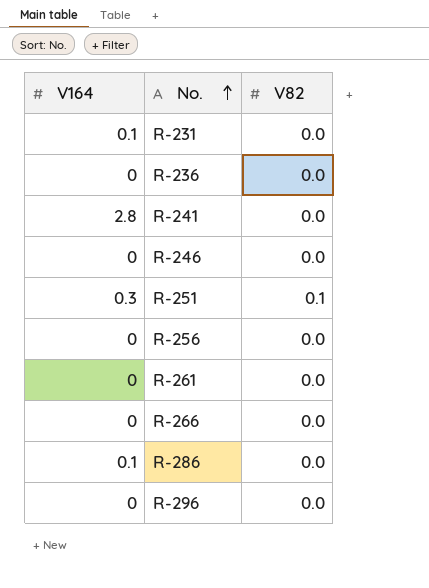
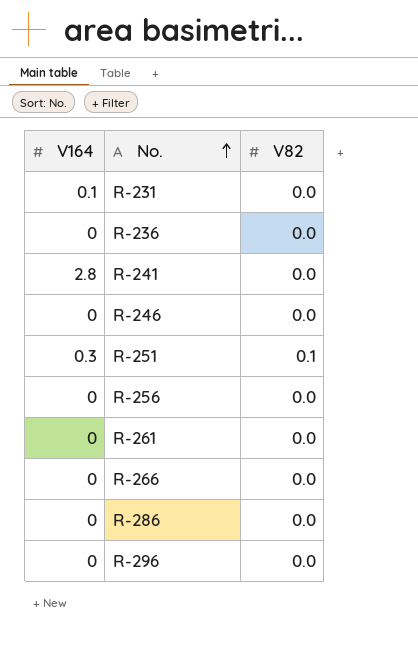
R-286 | V164: 0.1 -> 0

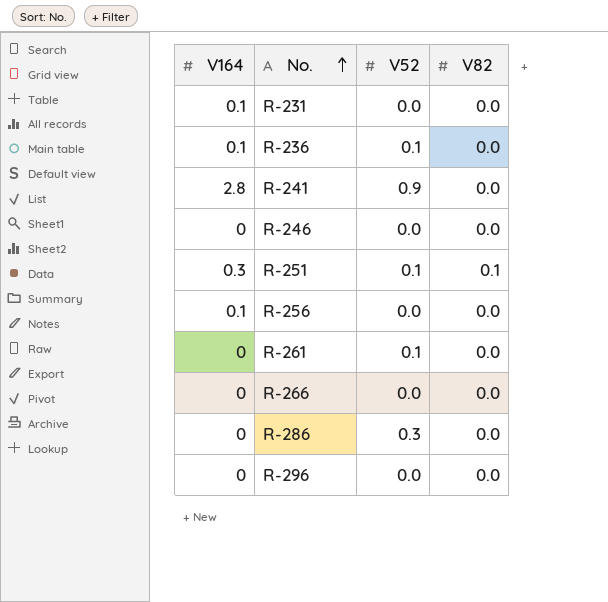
column V52 | position: none -> 3
R-236 | V164: 0 -> 0.1
R-256 | V164: 0 -> 0.1

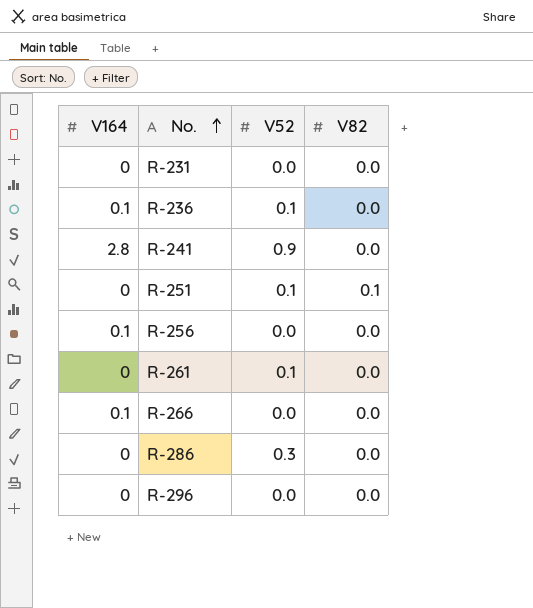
row R-246: 0 | 0.0 | 0.0 -> none
R-231 | V164: 0.1 -> 0
R-251 | V164: 0.3 -> 0
R-266 | V164: 0 -> 0.1

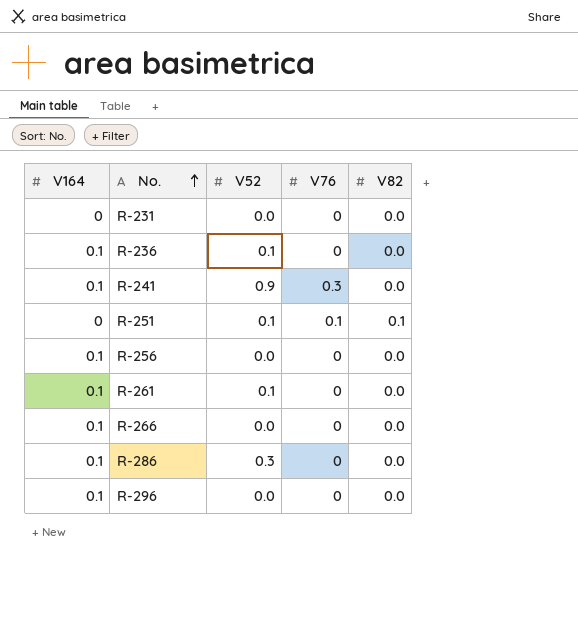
column V76 | position: none -> 4
R-241 | V164: 2.8 -> 0.1
R-261 | V164: 0 -> 0.1
R-286 | V164: 0 -> 0.1
R-296 | V164: 0 -> 0.1

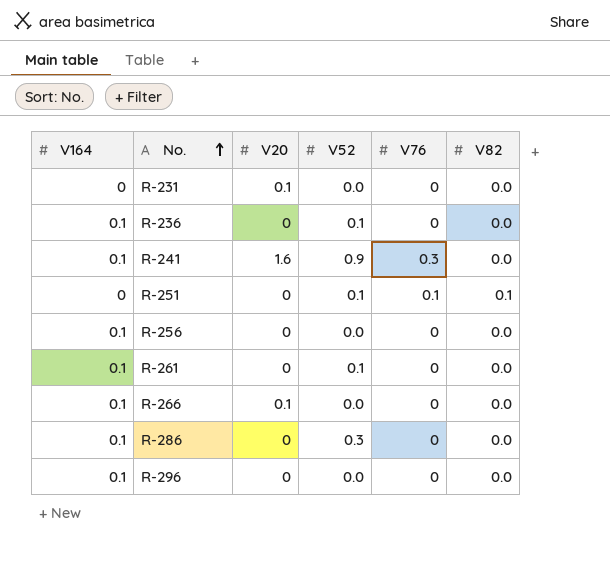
column V20 | position: none -> 3

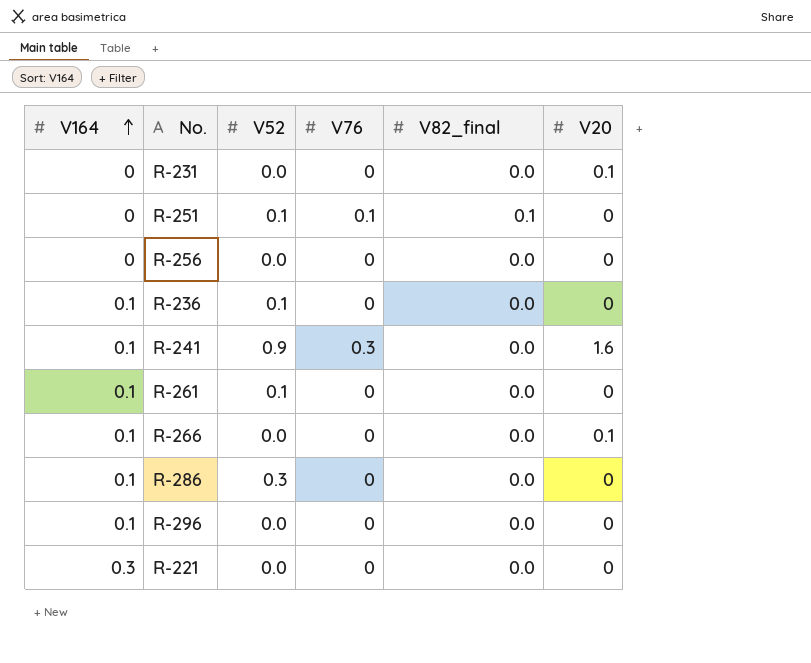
row order: No. ascending -> V164 ascending
column name: V82 -> V82_final
column V20 | position: 3 -> 6
R-256 | V164: 0.1 -> 0
row R-221: none -> 0.3 | 0.0 | 0 | 0.0 | 0

